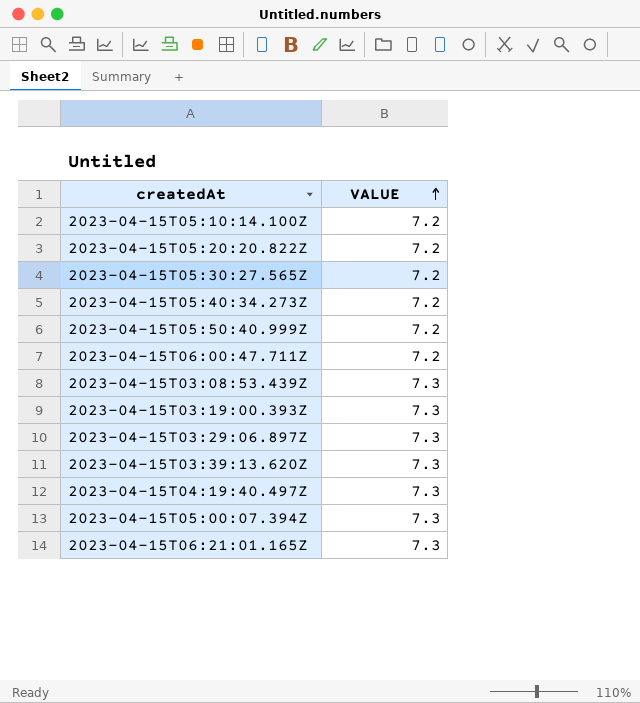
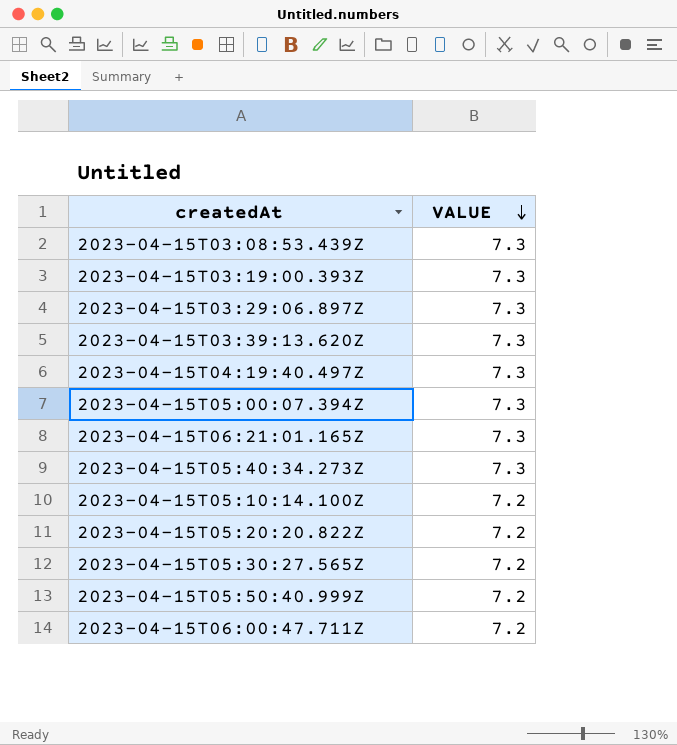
row order: VALUE ascending -> VALUE descending
2023-04-15T05:40:34.273Z | VALUE: 7.2 -> 7.3

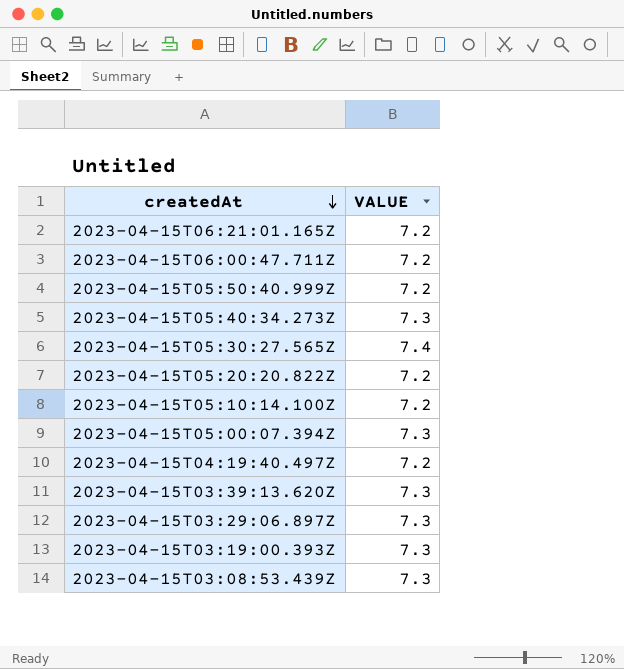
row order: VALUE descending -> createdAt descending
2023-04-15T06:21:01.165Z | VALUE: 7.3 -> 7.2
2023-04-15T05:30:27.565Z | VALUE: 7.2 -> 7.4
2023-04-15T04:19:40.497Z | VALUE: 7.3 -> 7.2

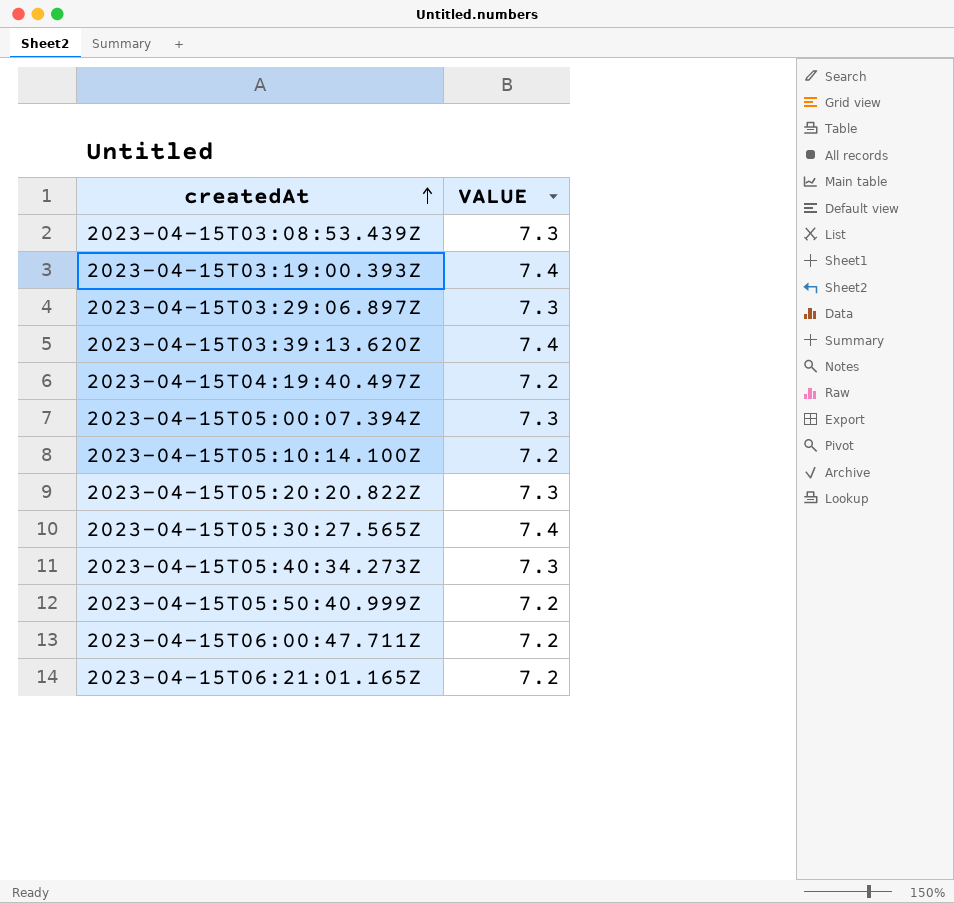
row order: createdAt descending -> createdAt ascending
2023-04-15T03:19:00.393Z | VALUE: 7.3 -> 7.4
2023-04-15T03:39:13.620Z | VALUE: 7.3 -> 7.4
2023-04-15T05:20:20.822Z | VALUE: 7.2 -> 7.3

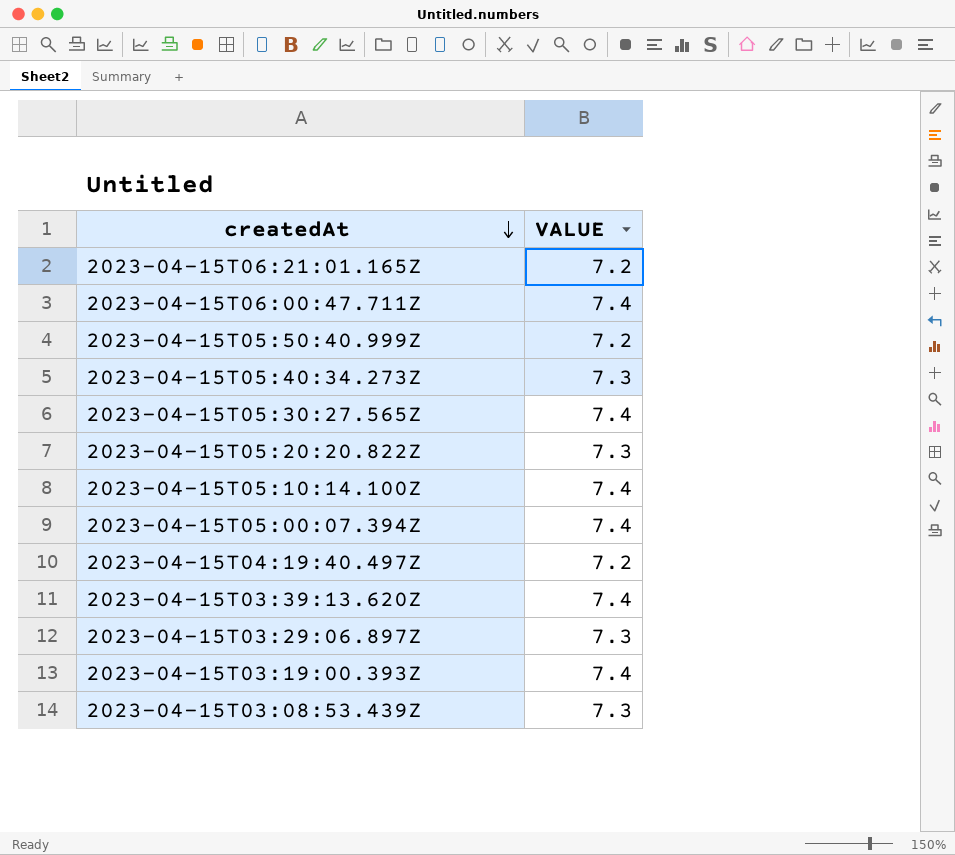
row order: createdAt ascending -> createdAt descending
2023-04-15T06:00:47.711Z | VALUE: 7.2 -> 7.4
2023-04-15T05:10:14.100Z | VALUE: 7.2 -> 7.4
2023-04-15T05:00:07.394Z | VALUE: 7.3 -> 7.4

